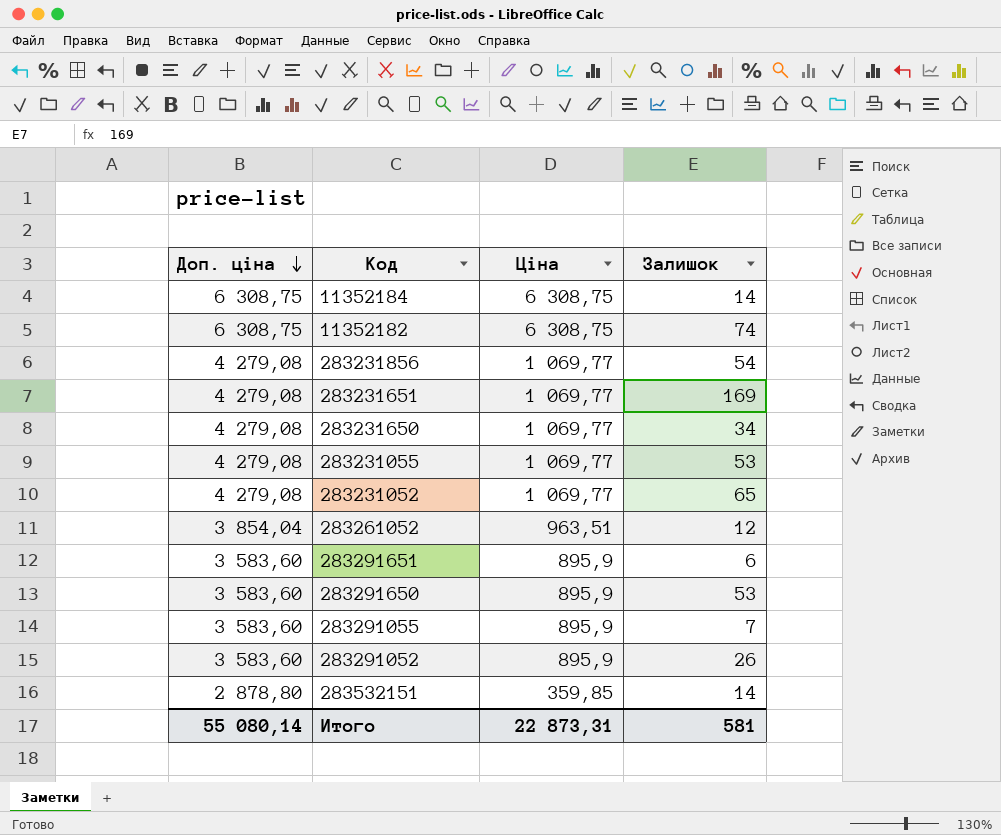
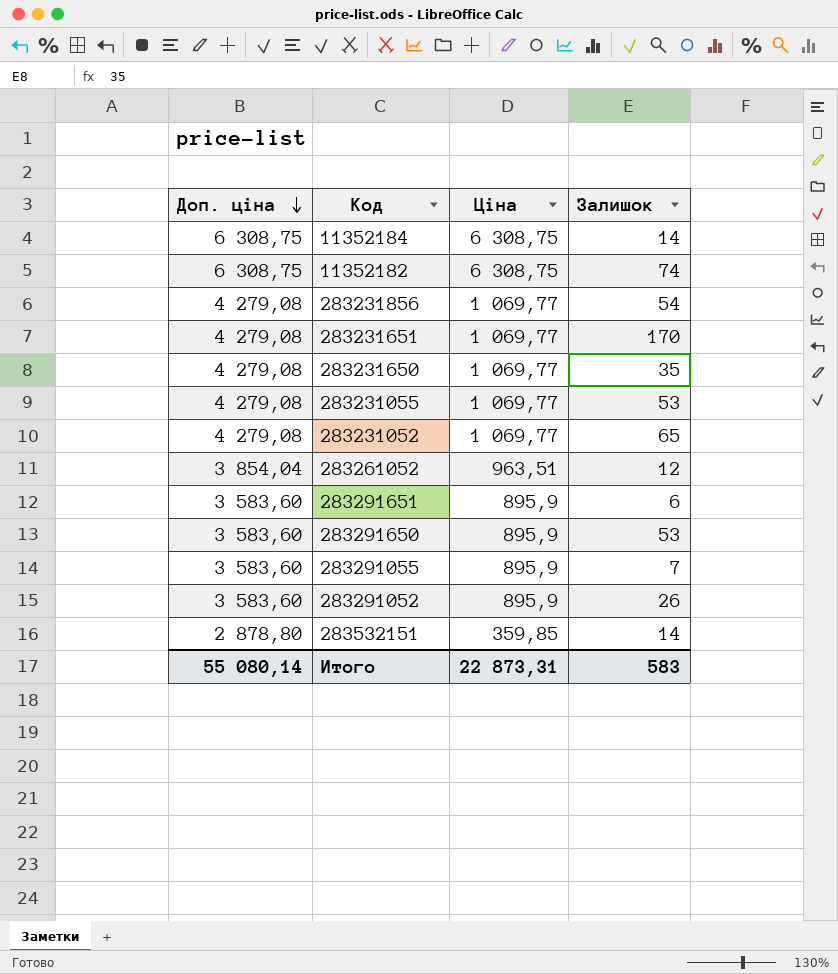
283231651 | Залишок: 169 -> 170
283231650 | Залишок: 34 -> 35
Итого | Залишок: 581 -> 583

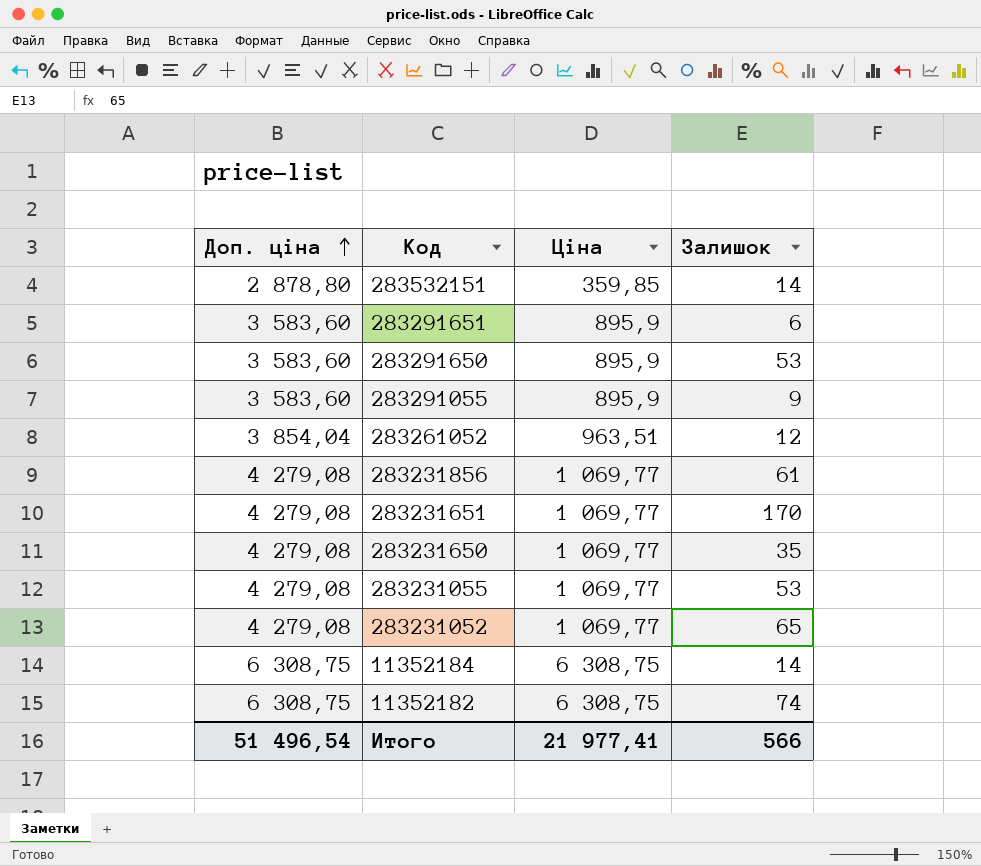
row order: Доп. ціна descending -> Доп. ціна ascending
row 283291052: 3 583,60 | 895,9 | 26 -> none
283291055 | Залишок: 7 -> 9
283231856 | Залишок: 54 -> 61
Итого | Доп. ціна: 55 080,14 -> 51 496,54
Итого | Ціна: 22 873,31 -> 21 977,41
Итого | Залишок: 583 -> 566

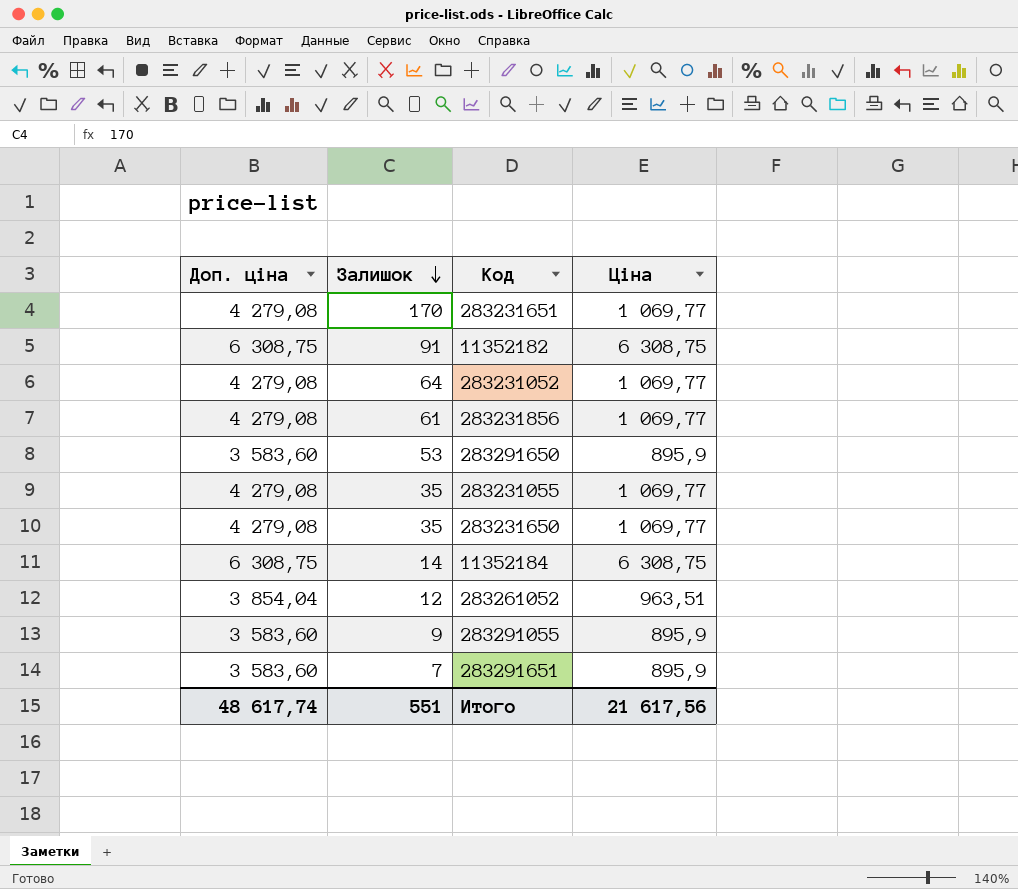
row order: Доп. ціна ascending -> Залишок descending
column Залишок | position: 4 -> 2
row 283532151: 2 878,80 | 359,85 | 14 -> none
11352182 | Залишок: 74 -> 91
283231052 | Залишок: 65 -> 64
283231055 | Залишок: 53 -> 35
283291651 | Залишок: 6 -> 7
Итого | Доп. ціна: 51 496,54 -> 48 617,74
Итого | Залишок: 566 -> 551
Итого | Ціна: 21 977,41 -> 21 617,56

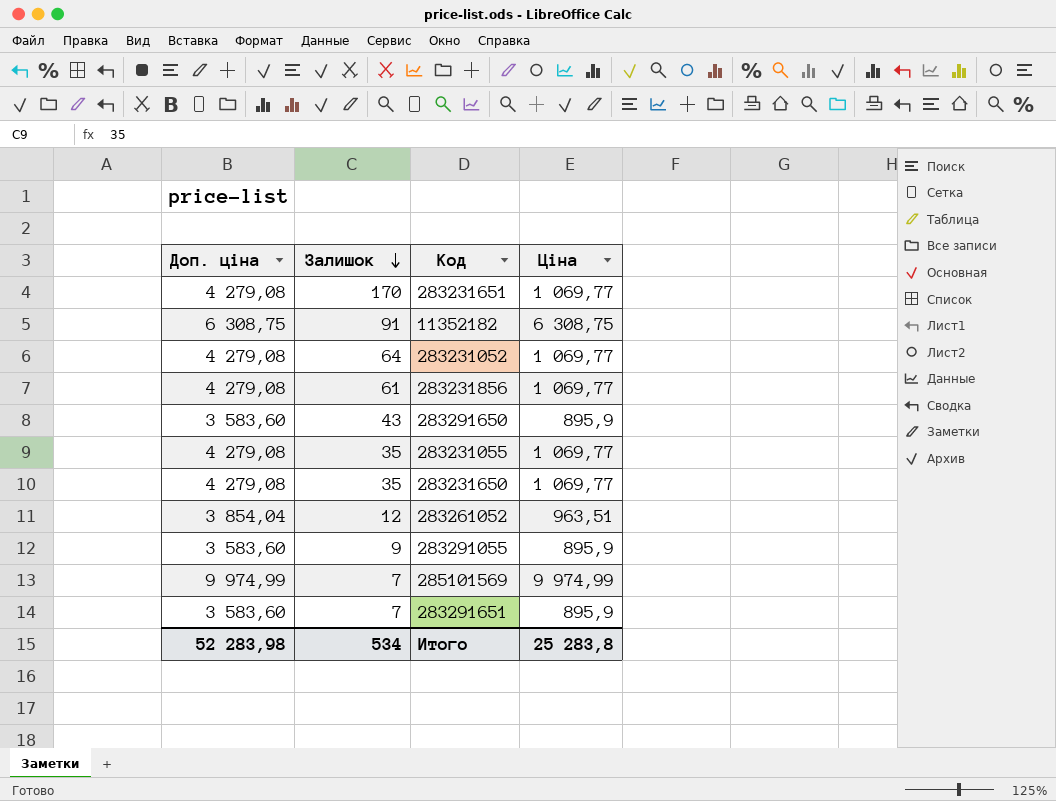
row 11352184: 6 308,75 | 14 | 6 308,75 -> none
283291650 | Залишок: 53 -> 43
row 285101569: none -> 9 974,99 | 7 | 9 974,99
Итого | Доп. ціна: 48 617,74 -> 52 283,98
Итого | Залишок: 551 -> 534
Итого | Ціна: 21 617,56 -> 25 283,8

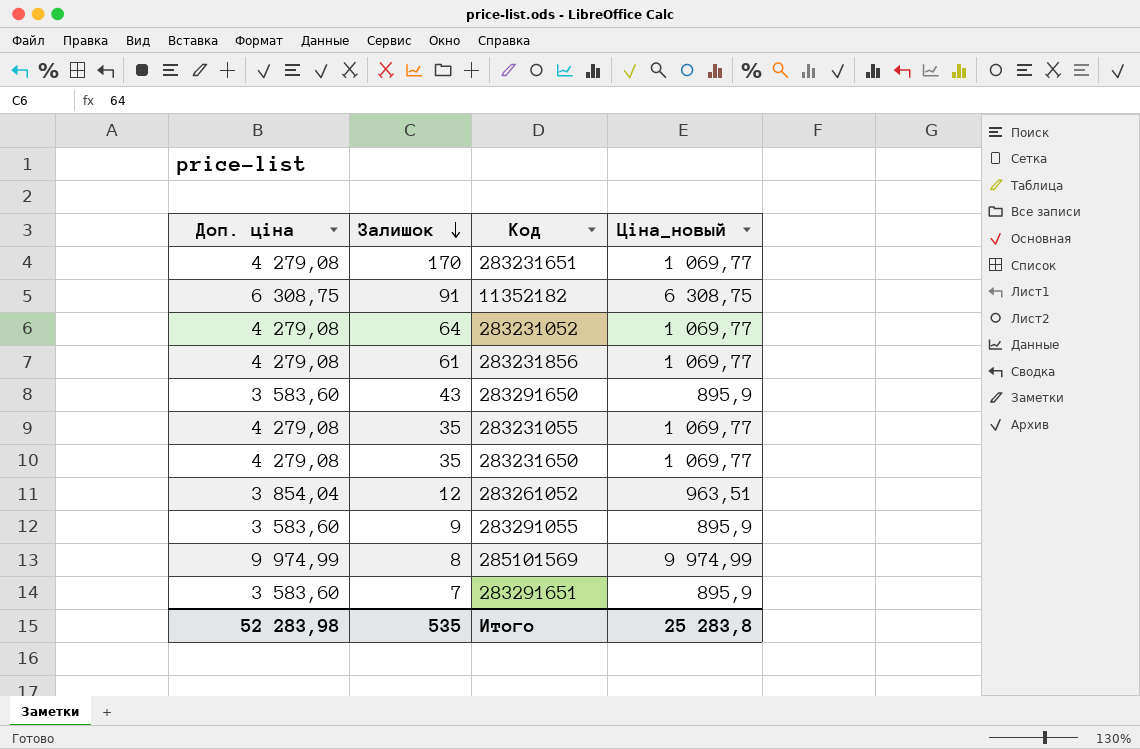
column name: Ціна -> Ціна_новый
285101569 | Залишок: 7 -> 8
Итого | Залишок: 534 -> 535

